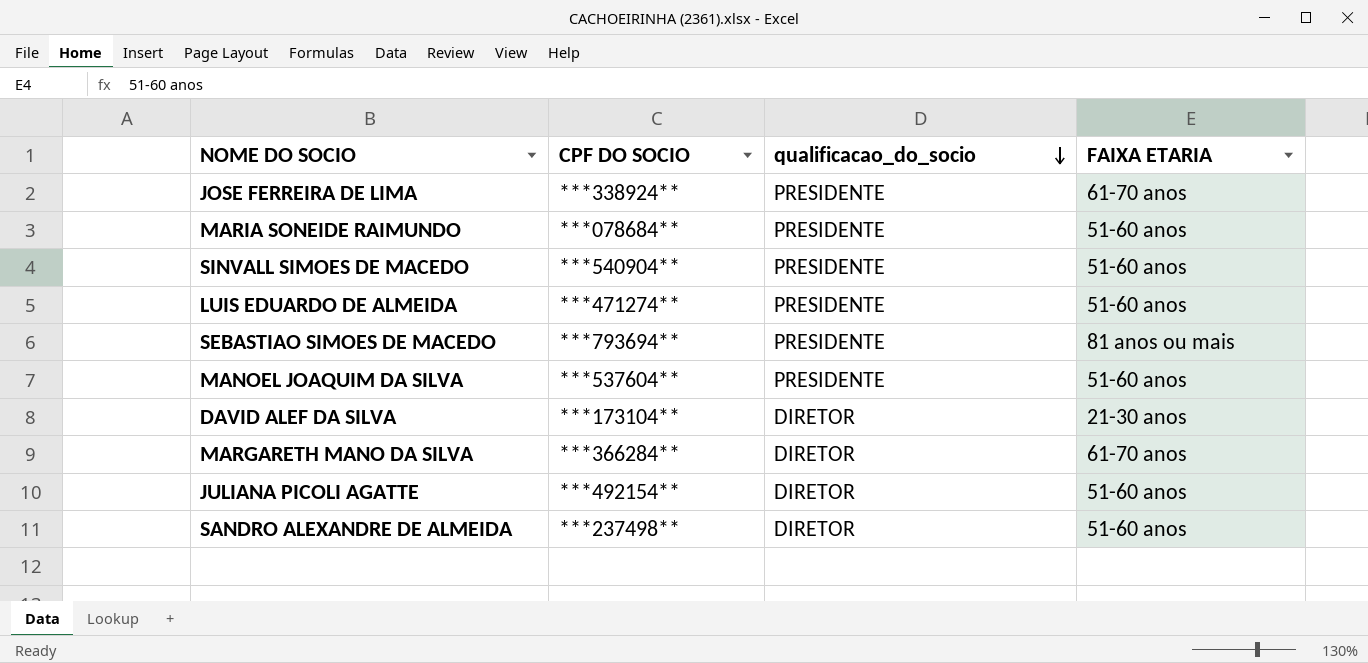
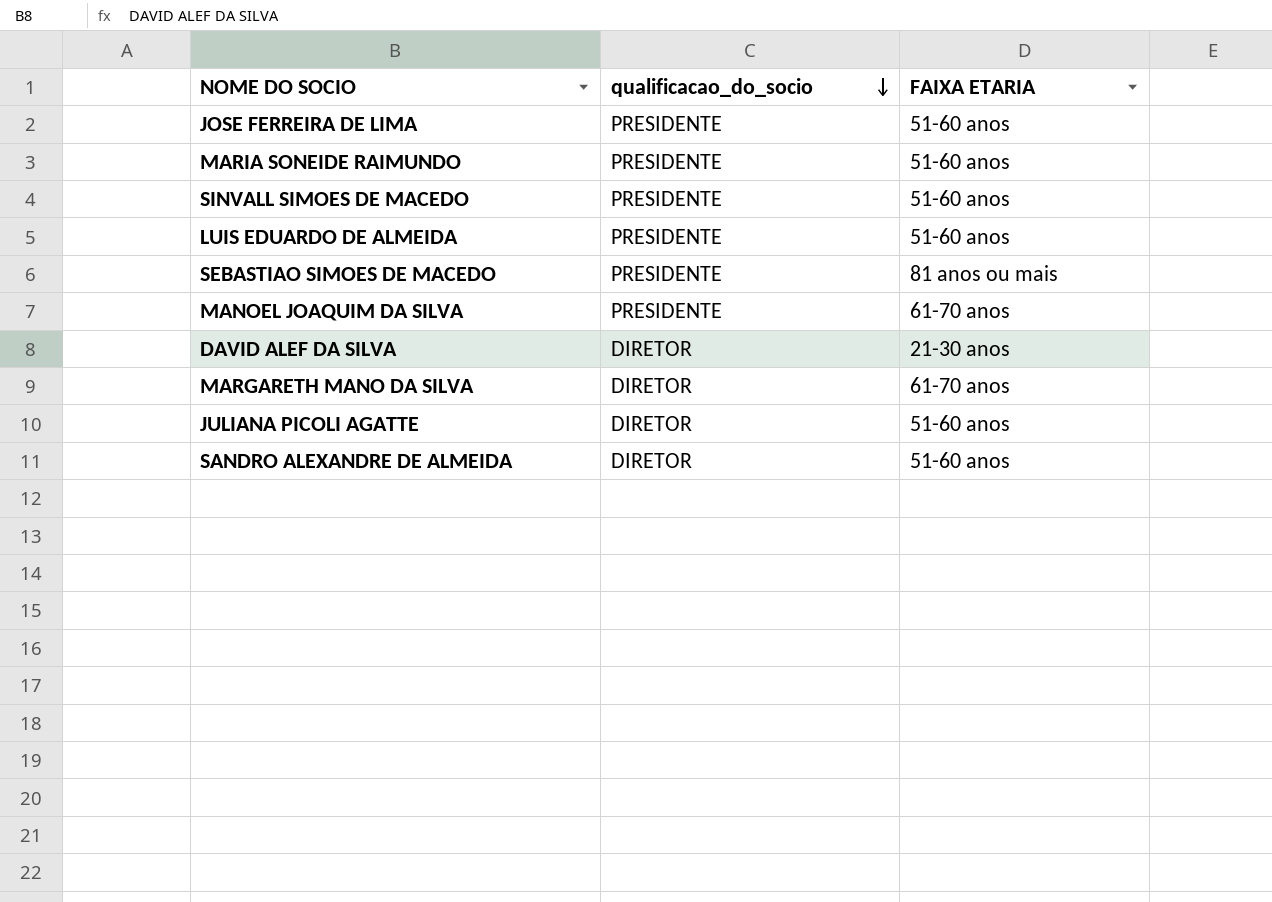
column CPF DO SOCIO | position: 2 -> none
JOSE FERREIRA DE LIMA | FAIXA ETARIA: 61-70 anos -> 51-60 anos
MANOEL JOAQUIM DA SILVA | FAIXA ETARIA: 51-60 anos -> 61-70 anos

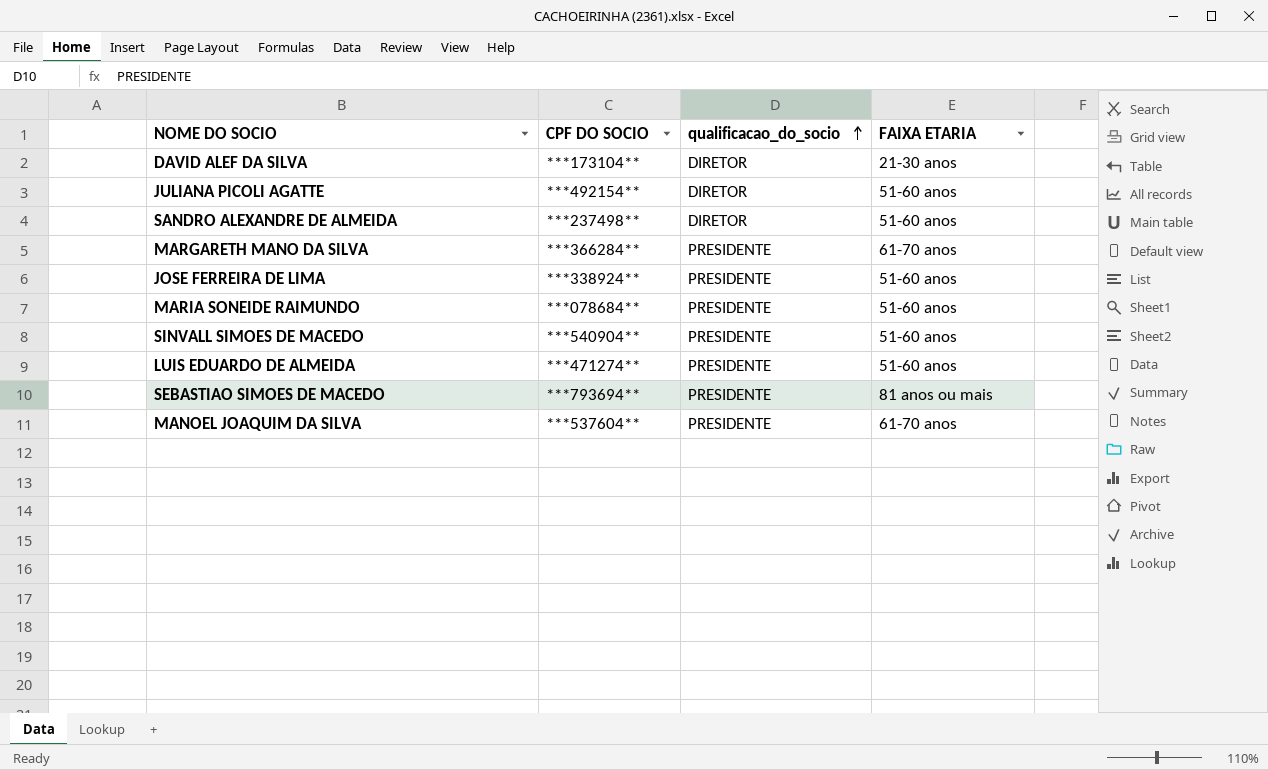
row order: qualificacao_do_socio descending -> qualificacao_do_socio ascending
column CPF DO SOCIO | position: none -> 2
MARGARETH MANO DA SILVA | qualificacao_do_socio: DIRETOR -> PRESIDENTE

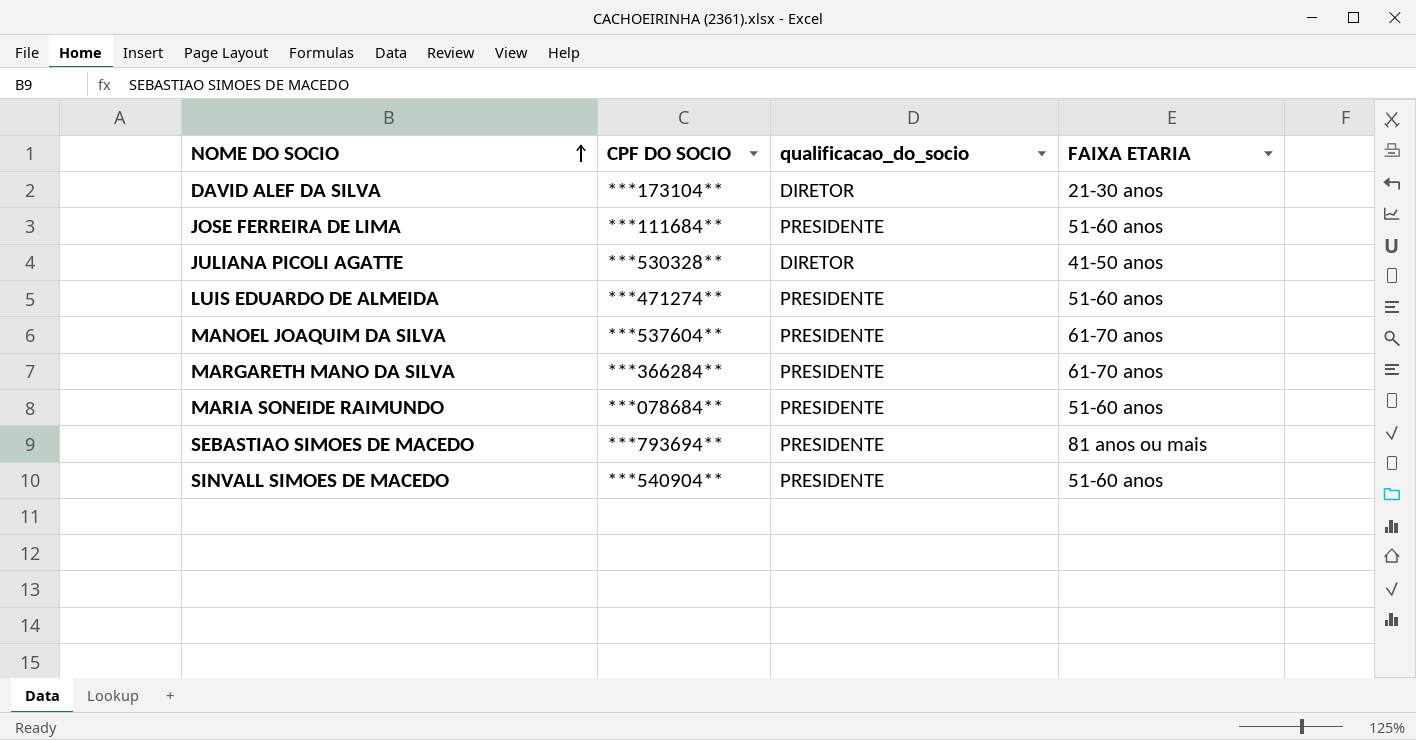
row order: qualificacao_do_socio ascending -> NOME DO SOCIO ascending
row SANDRO ALEXANDRE DE ALMEIDA: ***237498** | DIRETOR | 51-60 anos -> none
JOSE FERREIRA DE LIMA | CPF DO SOCIO: ***338924** -> ***111684**
JULIANA PICOLI AGATTE | CPF DO SOCIO: ***492154** -> ***530328**
JULIANA PICOLI AGATTE | FAIXA ETARIA: 51-60 anos -> 41-50 anos

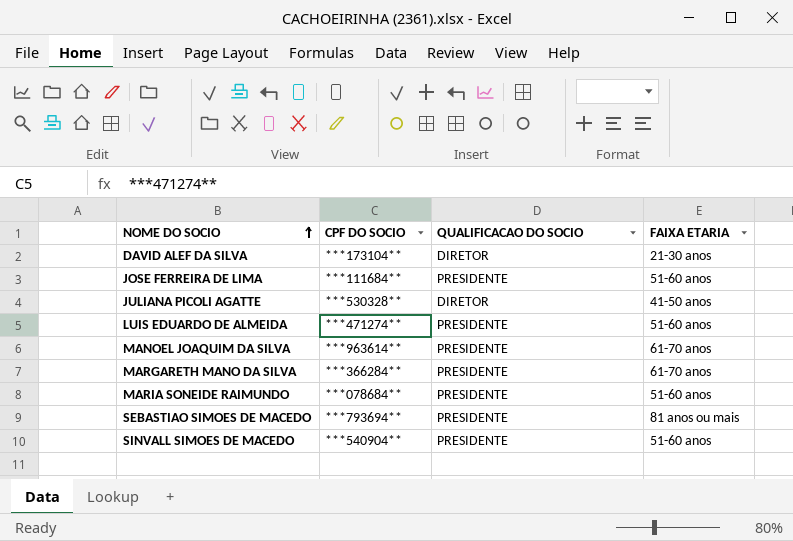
column name: qualificacao_do_socio -> QUALIFICACAO DO SOCIO
MANOEL JOAQUIM DA SILVA | CPF DO SOCIO: ***537604** -> ***963614**

